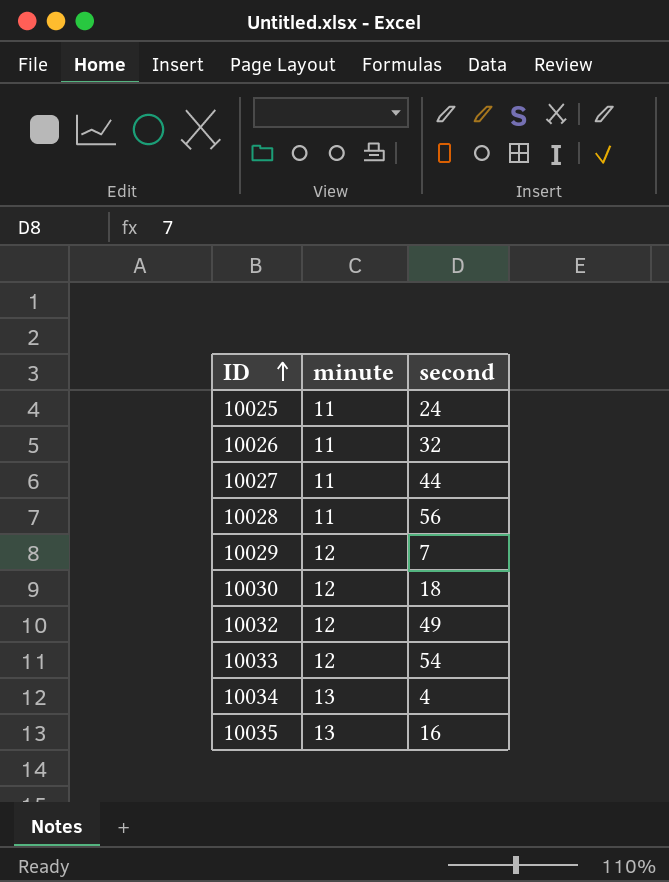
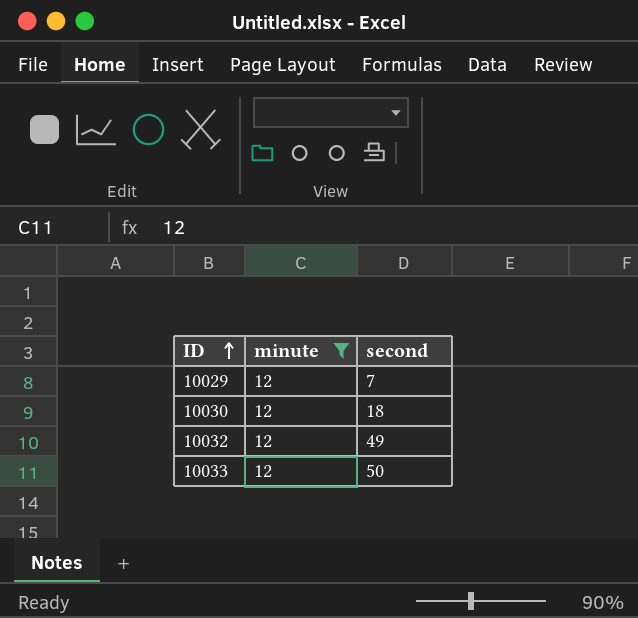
filter: none -> minute = 12
10033 | second: 54 -> 50

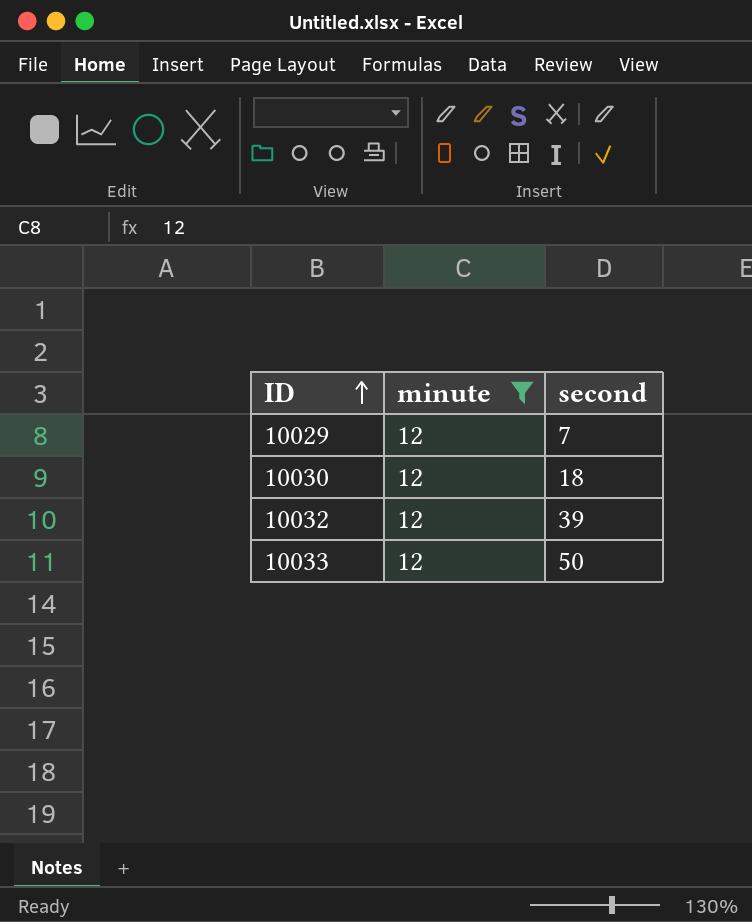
10032 | second: 49 -> 39

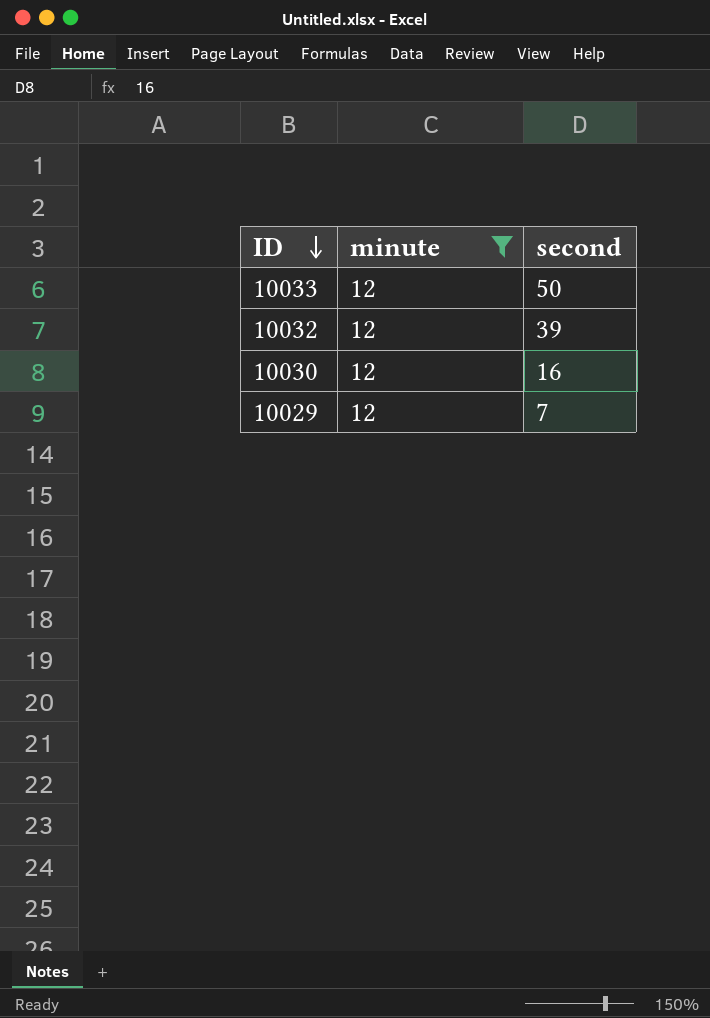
row order: ID ascending -> ID descending
10030 | second: 18 -> 16

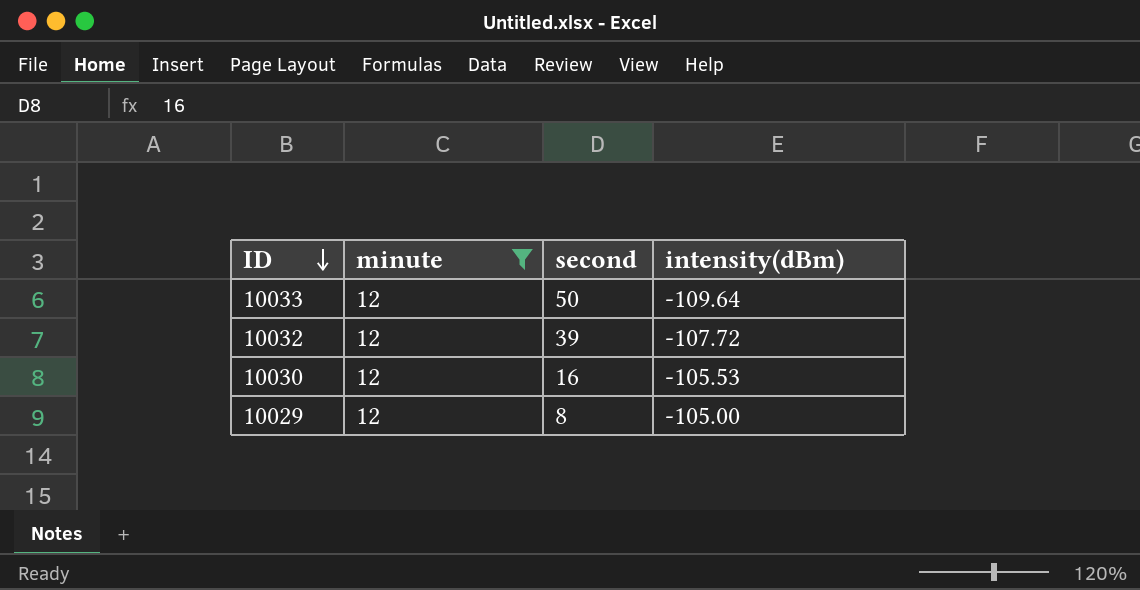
column intensity(dBm) | position: none -> 4
10029 | second: 7 -> 8

